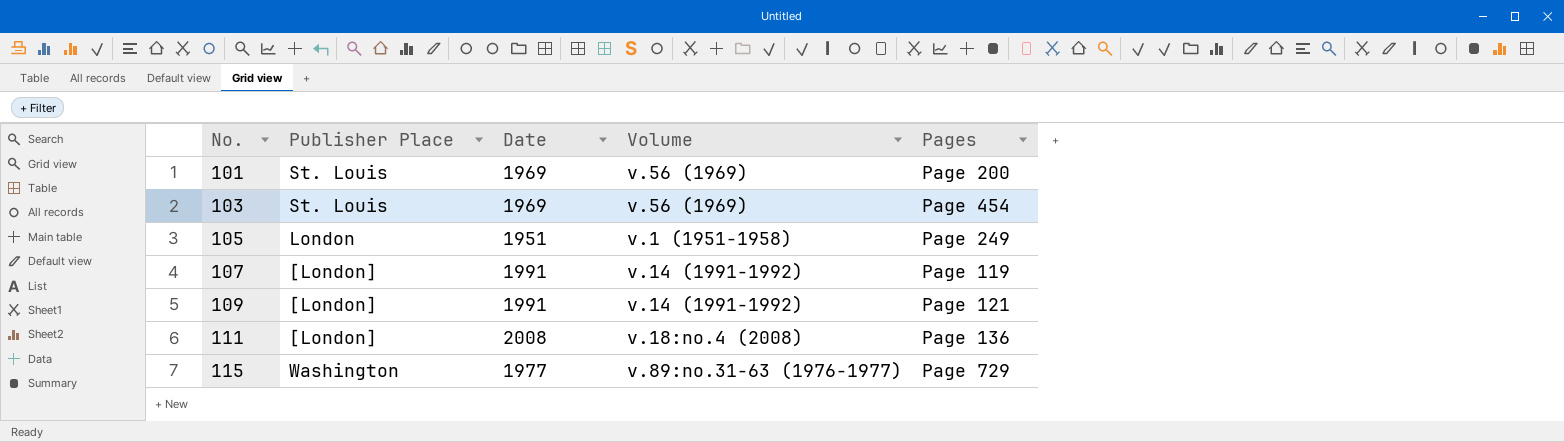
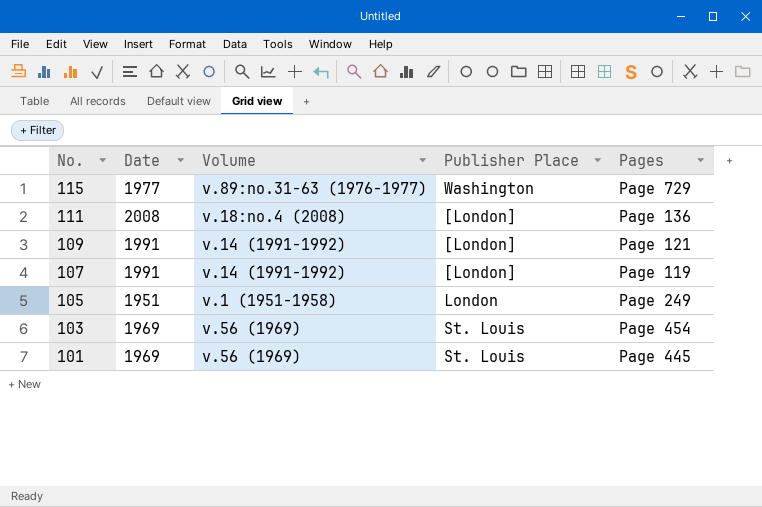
row order: No. ascending -> No. descending
column Publisher Place | position: 2 -> 4
101 | Pages: Page 200 -> Page 445

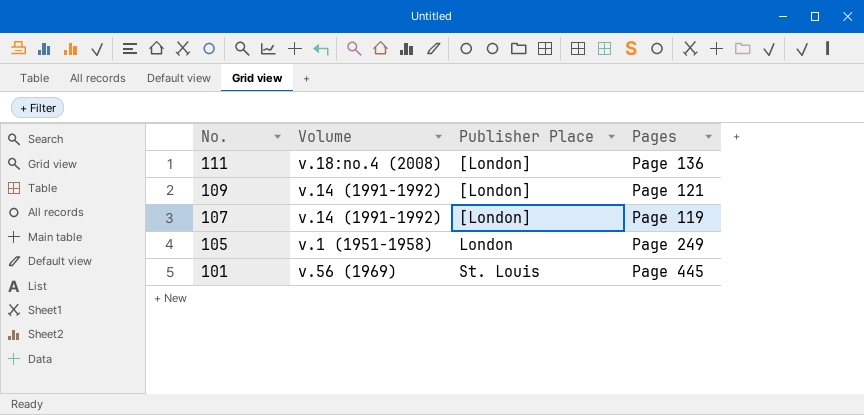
column Date | position: 2 -> none
row 115: 1977 | v.89:no.31-63 (1976-1977) | Washington | Page 729 -> none
row 103: 1969 | v.56 (1969) | St. Louis | Page 454 -> none

